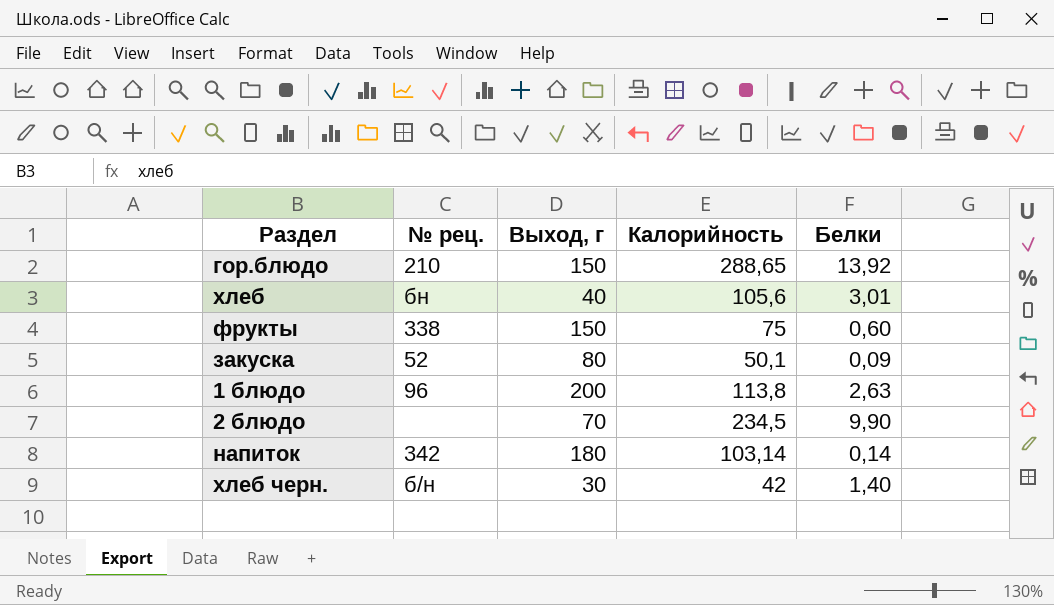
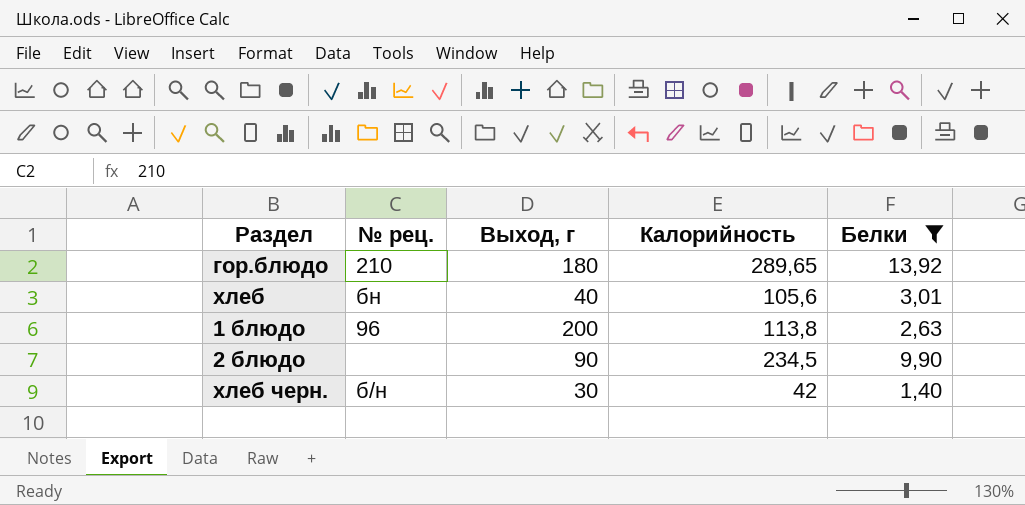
filter: none -> Белки >= 1,40
гор.блюдо | Выход, г: 150 -> 180
гор.блюдо | Калорийность: 288,65 -> 289,65
2 блюдо | Выход, г: 70 -> 90

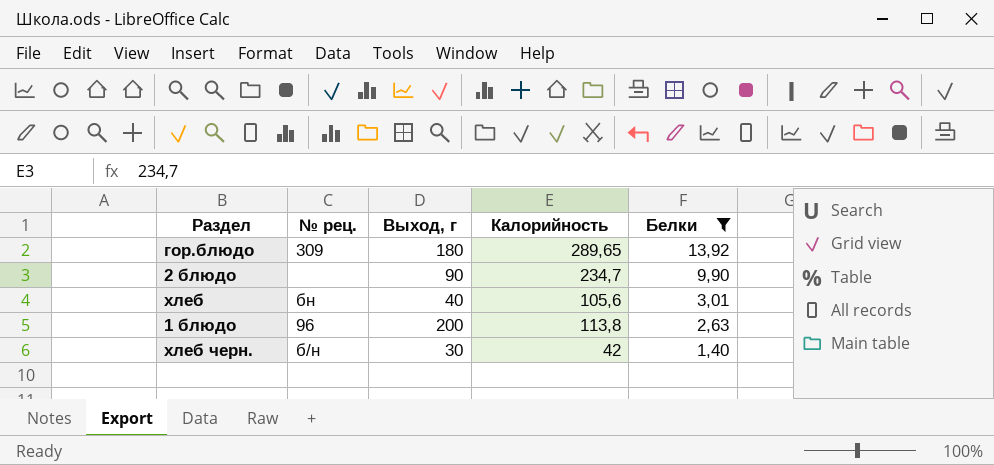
row order: none -> Белки descending
гор.блюдо | № рец.: 210 -> 309
2 блюдо | Калорийность: 234,5 -> 234,7

